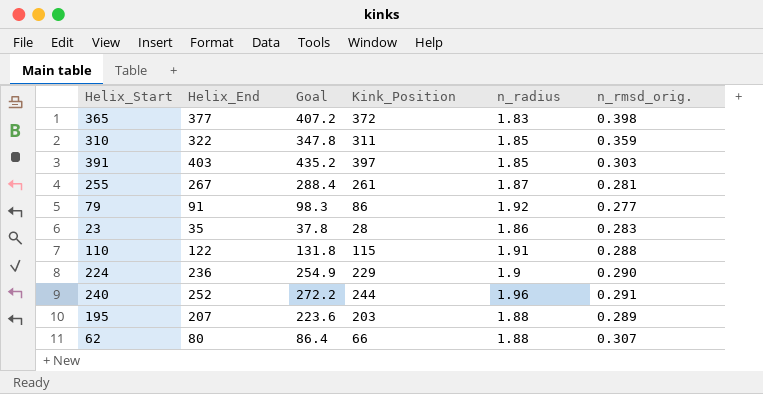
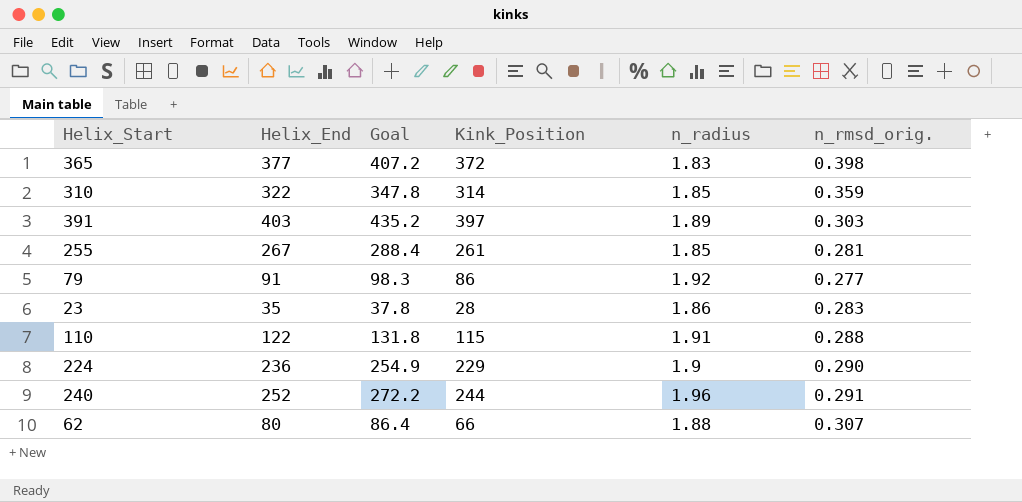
row 195: 207 | 223.6 | 203 | 1.88 | 0.289 -> none
310 | Kink_Position: 311 -> 314
391 | n_radius: 1.85 -> 1.89
255 | n_radius: 1.87 -> 1.85

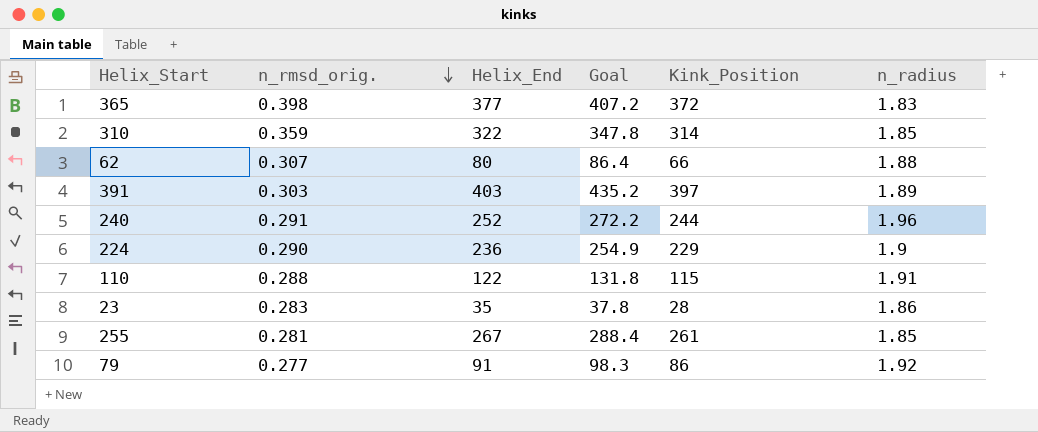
row order: none -> n_rmsd_orig. descending
column n_rmsd_orig. | position: 6 -> 2

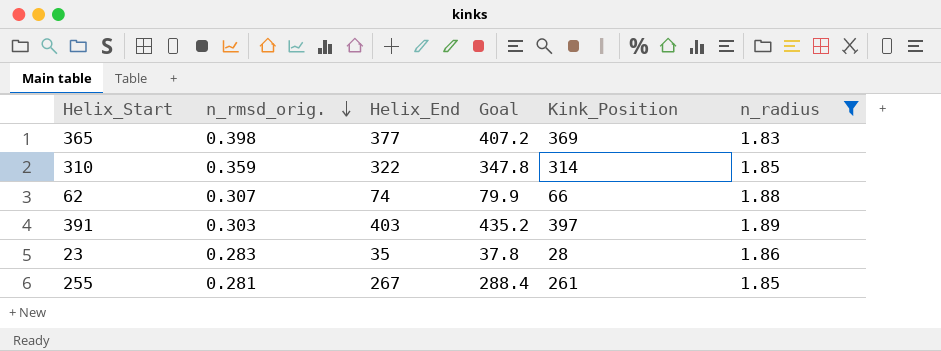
filter: none -> n_radius <= 1.89
365 | Kink_Position: 372 -> 369
62 | Helix_End: 80 -> 74
62 | Goal: 86.4 -> 79.9

